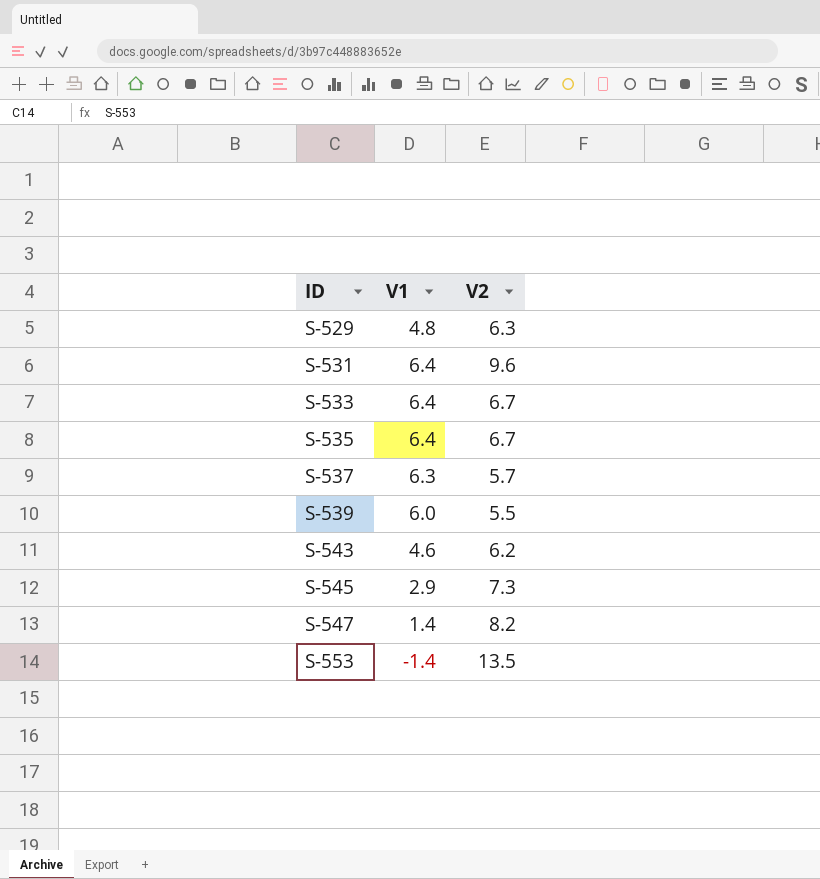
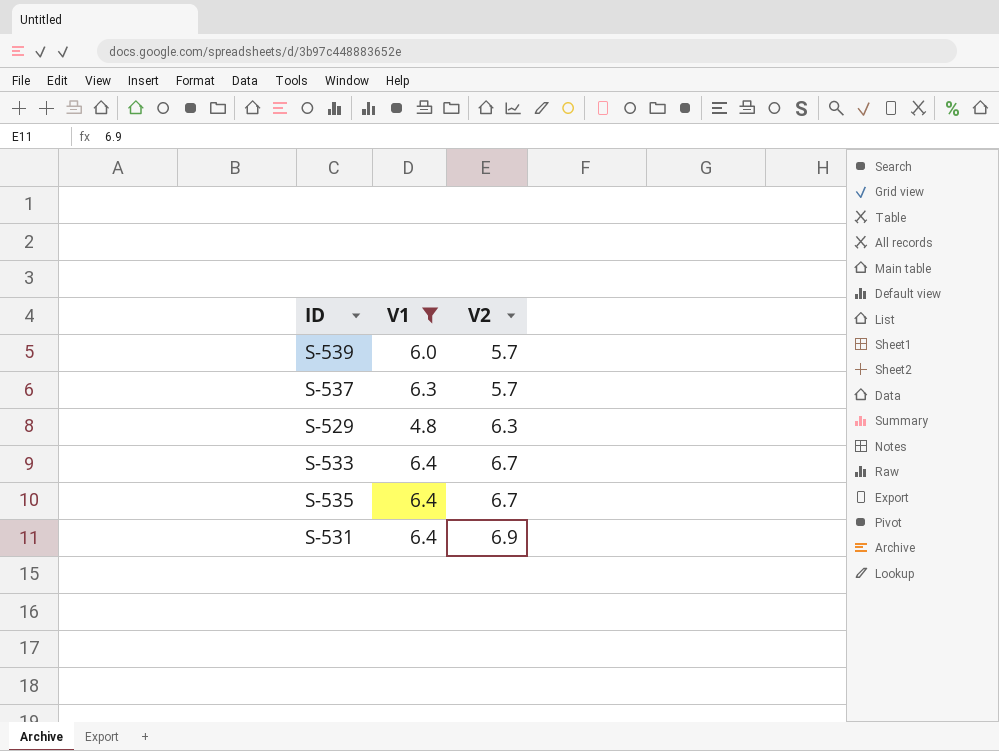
filter: none -> V1 >= 4.8
row order: ID ascending -> V2 ascending
S-539 | V2: 5.5 -> 5.7
S-531 | V2: 9.6 -> 6.9

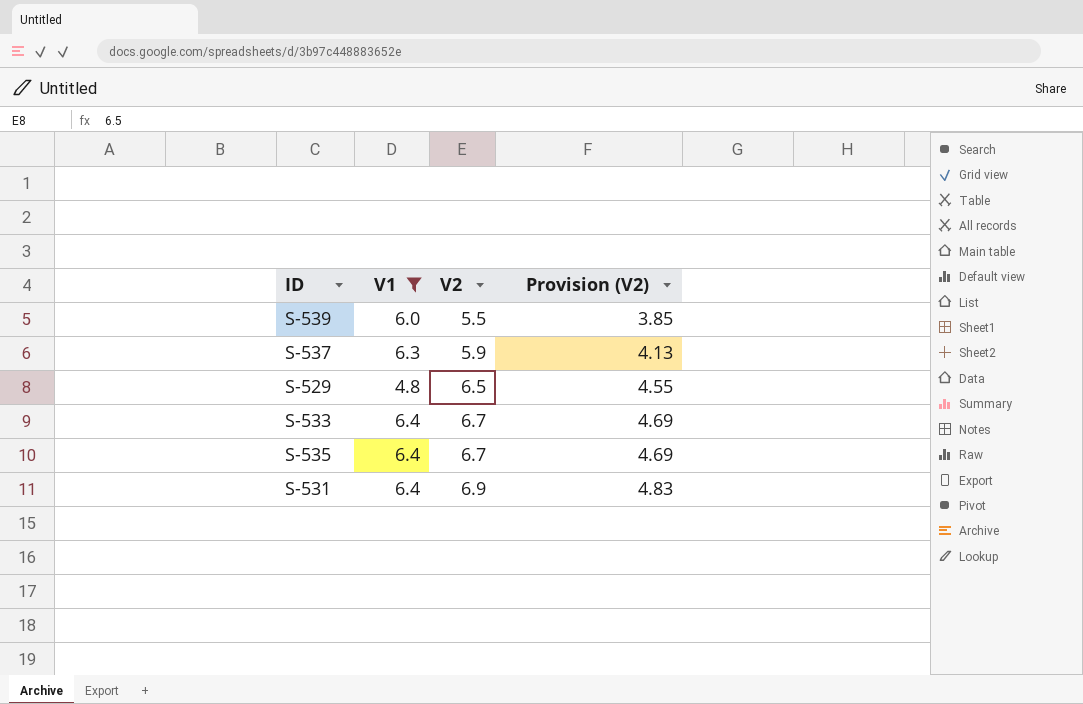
column Provision (V2) | formula: none -> [V2] * 0.7
S-539 | V2: 5.7 -> 5.5
S-537 | V2: 5.7 -> 5.9
S-529 | V2: 6.3 -> 6.5

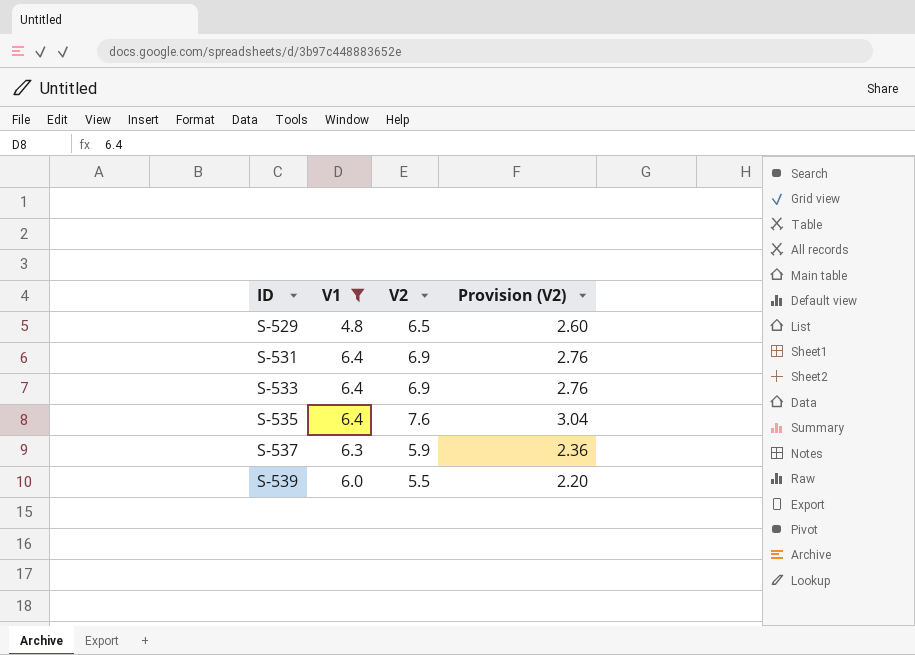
row order: V2 ascending -> ID ascending
column Provision (V2) | formula: [V2] * 0.7 -> [V2] * 0.4
S-533 | V2: 6.7 -> 6.9
S-535 | V2: 6.7 -> 7.6

